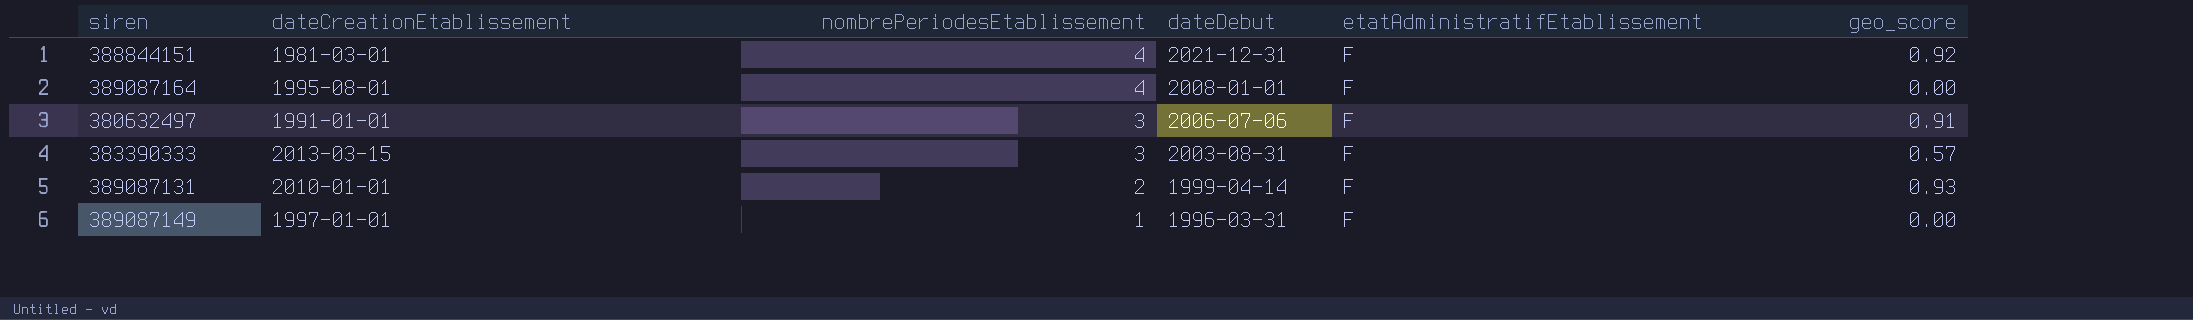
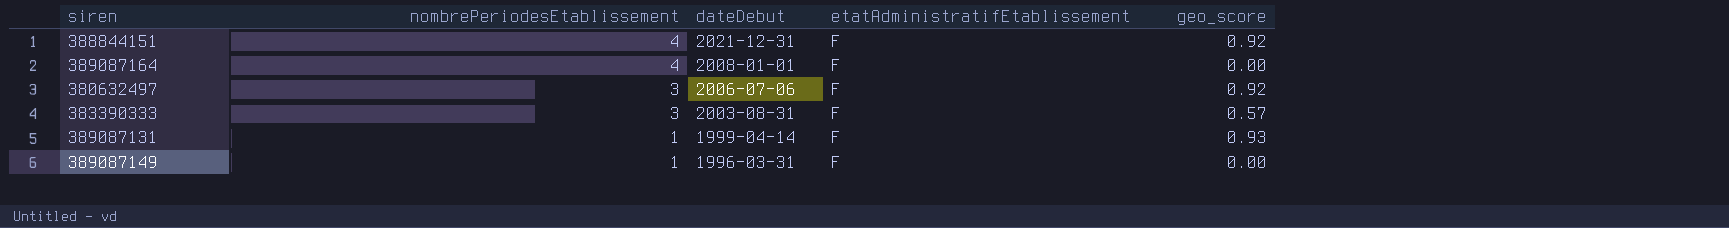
column dateCreationEtablissement | position: 2 -> none
380632497 | geo_score: 0.91 -> 0.92
389087131 | nombrePeriodesEtablissement: 2 -> 1

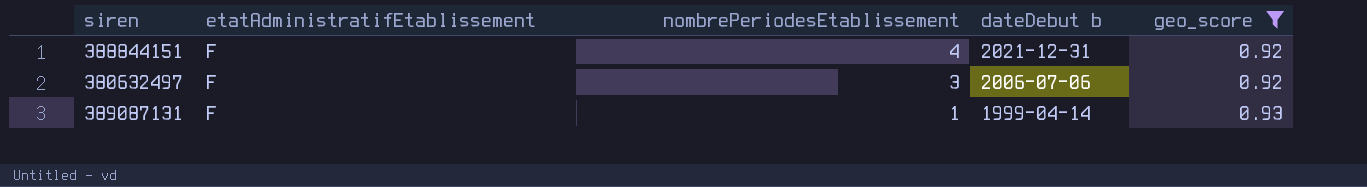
filter: none -> geo_score >= 0.92
column etatAdministratifEtablissement | position: 4 -> 2
column name: dateDebut -> dateDebut b

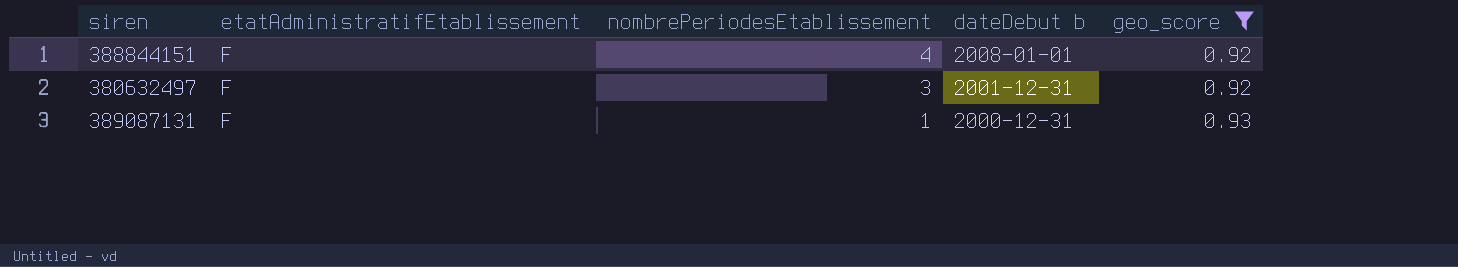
388844151 | dateDebut b: 2021-12-31 -> 2008-01-01
380632497 | dateDebut b: 2006-07-06 -> 2001-12-31
389087131 | dateDebut b: 1999-04-14 -> 2000-12-31

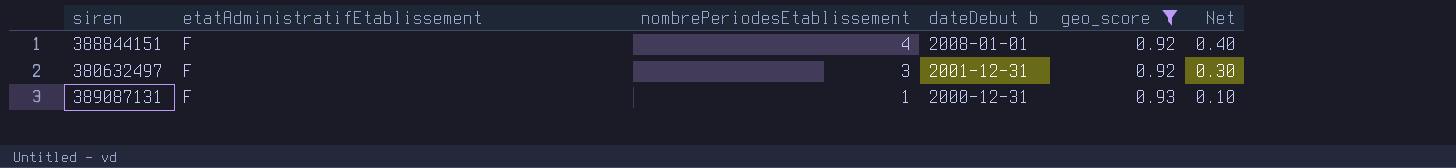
column Net | formula: none -> [nombrePeriodesEtablissement] * 0.1

